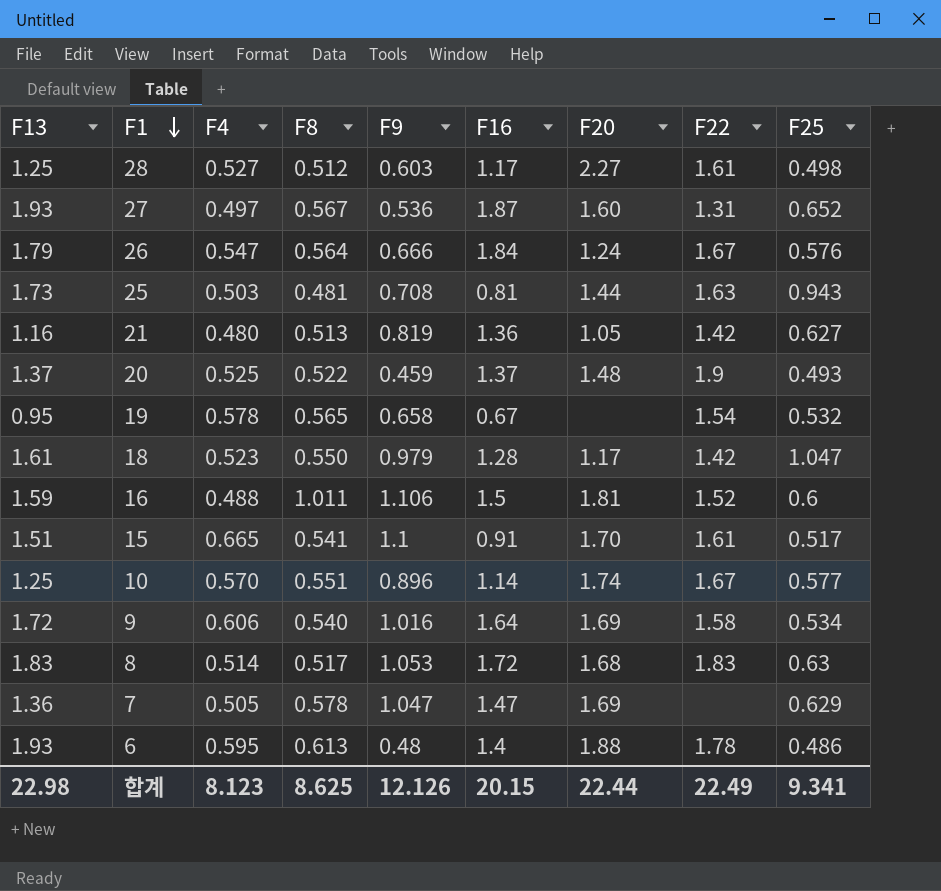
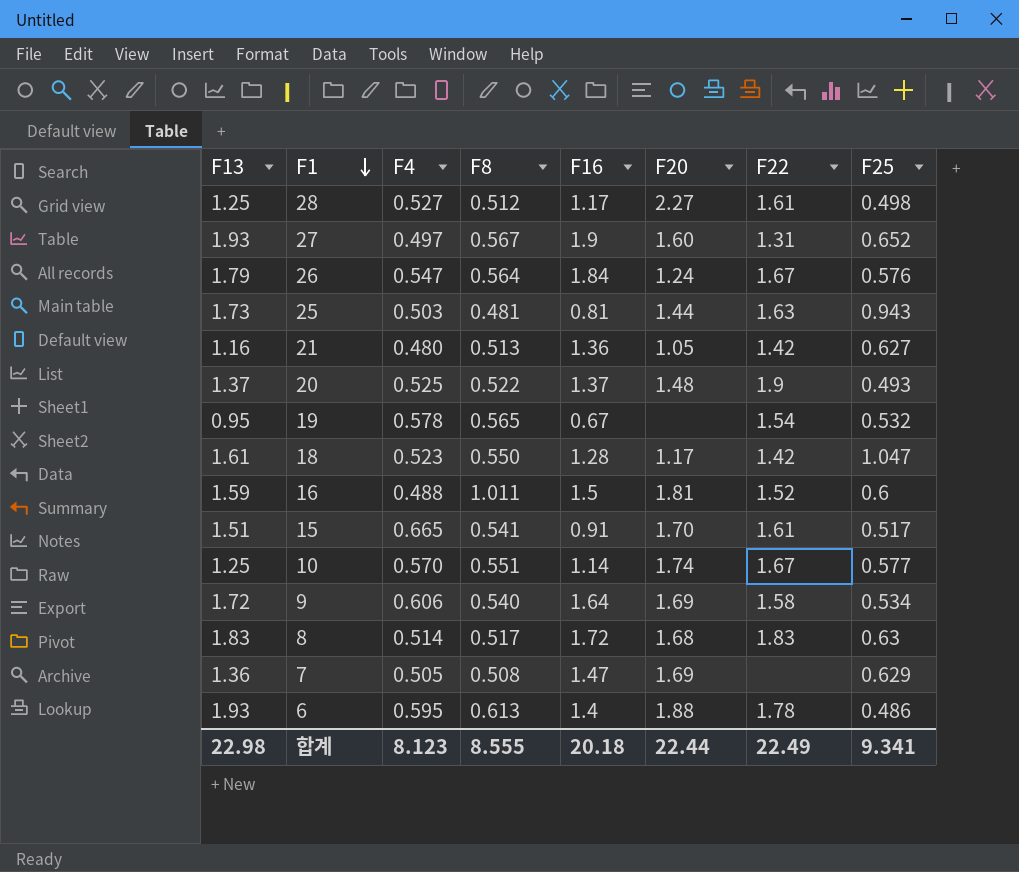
column F9 | position: 5 -> none
27 | F16: 1.87 -> 1.9
7 | F8: 0.578 -> 0.508
합계 | F8: 8.625 -> 8.555
합계 | F16: 20.15 -> 20.18

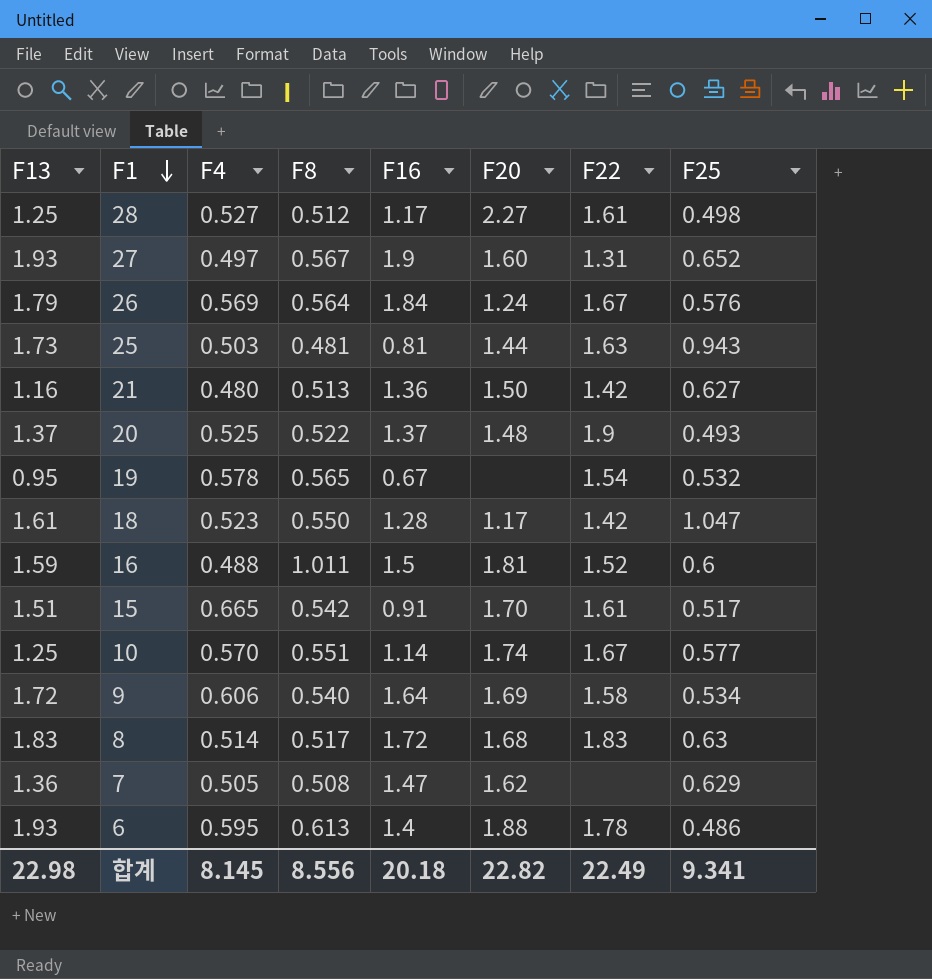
26 | F4: 0.547 -> 0.569
21 | F20: 1.05 -> 1.50
15 | F8: 0.541 -> 0.542
7 | F20: 1.69 -> 1.62
합계 | F4: 8.123 -> 8.145
합계 | F8: 8.555 -> 8.556
합계 | F20: 22.44 -> 22.82

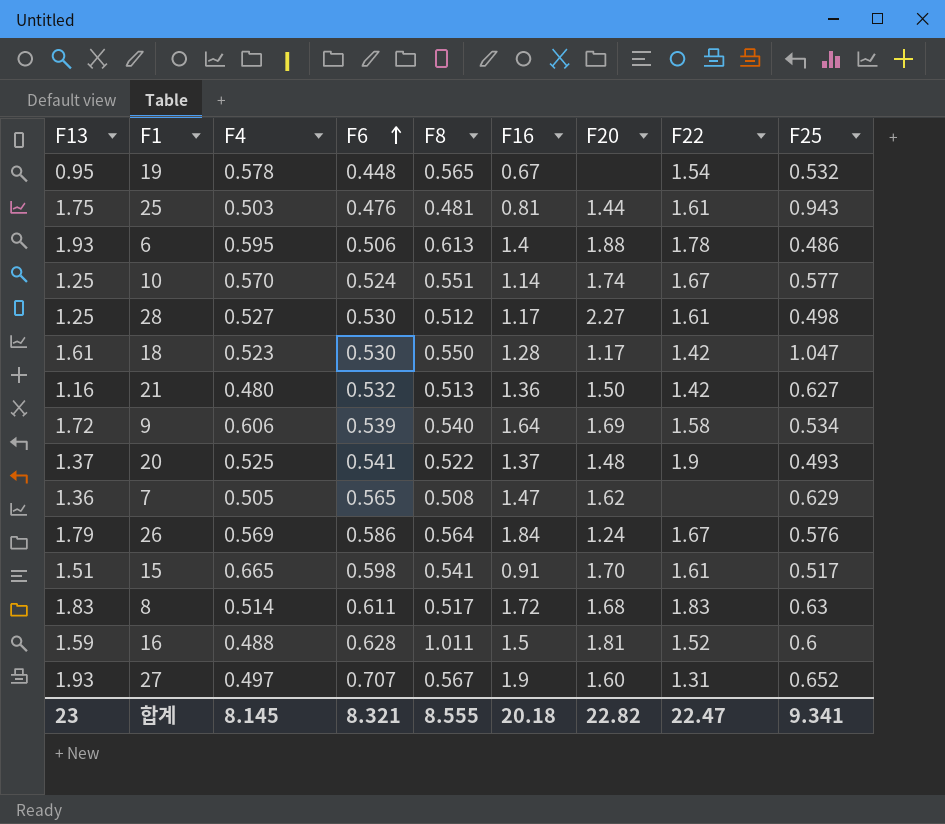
row order: F1 descending -> F6 ascending
column F6 | position: none -> 4
25 | F13: 1.73 -> 1.75
25 | F22: 1.63 -> 1.61
15 | F8: 0.542 -> 0.541
합계 | F13: 22.98 -> 23
합계 | F8: 8.556 -> 8.555
합계 | F22: 22.49 -> 22.47

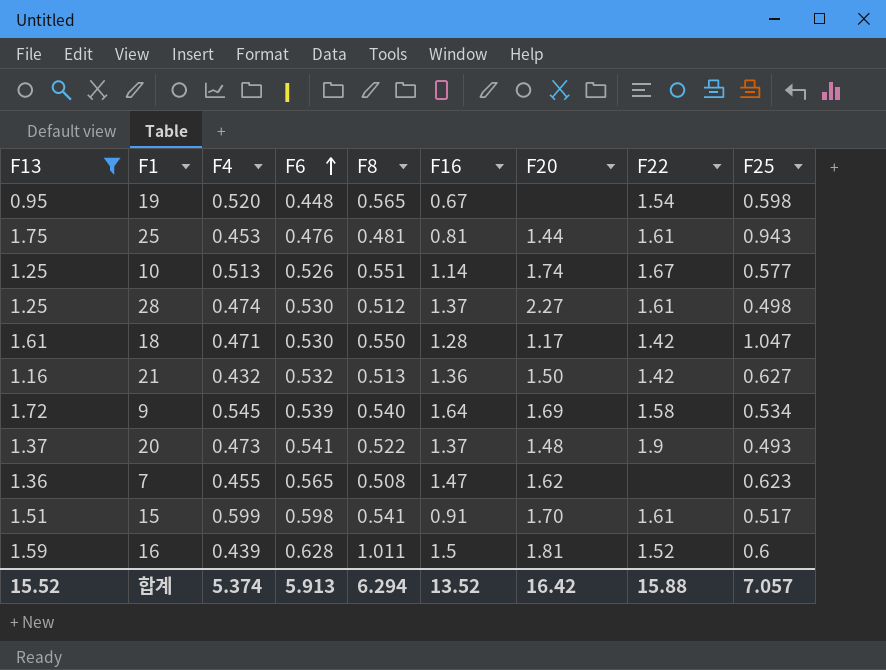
filter: none -> F13 <= 1.75
19 | F4: 0.578 -> 0.520
19 | F25: 0.532 -> 0.598
25 | F4: 0.503 -> 0.453
10 | F4: 0.570 -> 0.513
10 | F6: 0.524 -> 0.526
28 | F4: 0.527 -> 0.474
28 | F16: 1.17 -> 1.37
18 | F4: 0.523 -> 0.471
21 | F4: 0.480 -> 0.432
9 | F4: 0.606 -> 0.545
20 | F4: 0.525 -> 0.473
7 | F4: 0.505 -> 0.455
7 | F25: 0.629 -> 0.623
15 | F4: 0.665 -> 0.599
16 | F4: 0.488 -> 0.439
합계 | F13: 23 -> 15.52
합계 | F4: 8.145 -> 5.374
합계 | F6: 8.321 -> 5.913
합계 | F8: 8.555 -> 6.294
합계 | F16: 20.18 -> 13.52
합계 | F20: 22.82 -> 16.42
합계 | F22: 22.47 -> 15.88
합계 | F25: 9.341 -> 7.057

